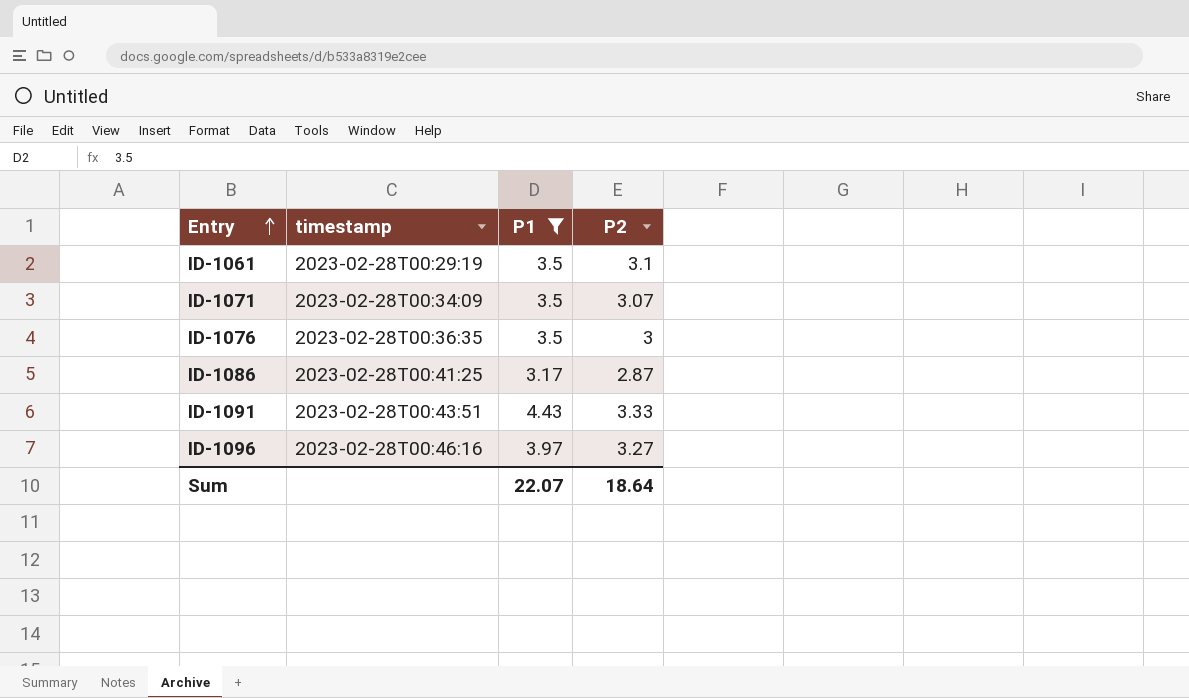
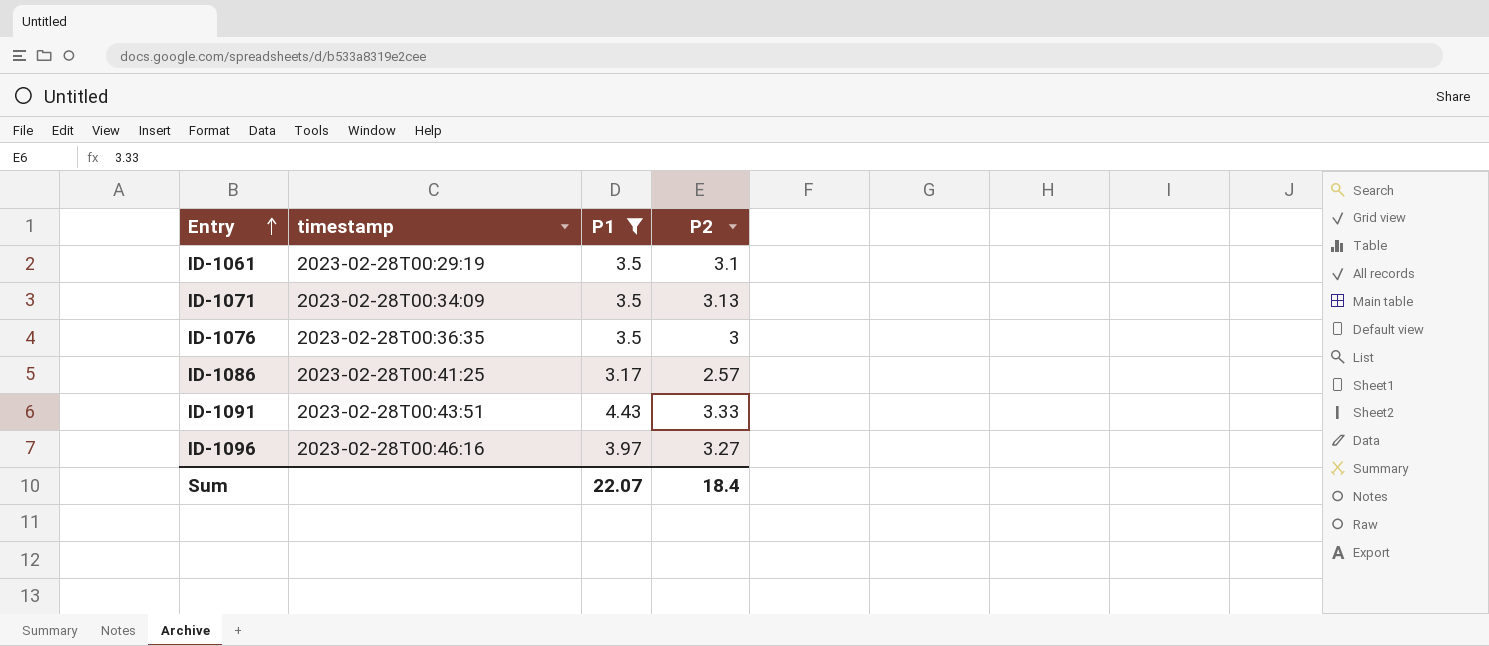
ID-1071 | P2: 3.07 -> 3.13
ID-1086 | P2: 2.87 -> 2.57
Sum | P2: 18.64 -> 18.4

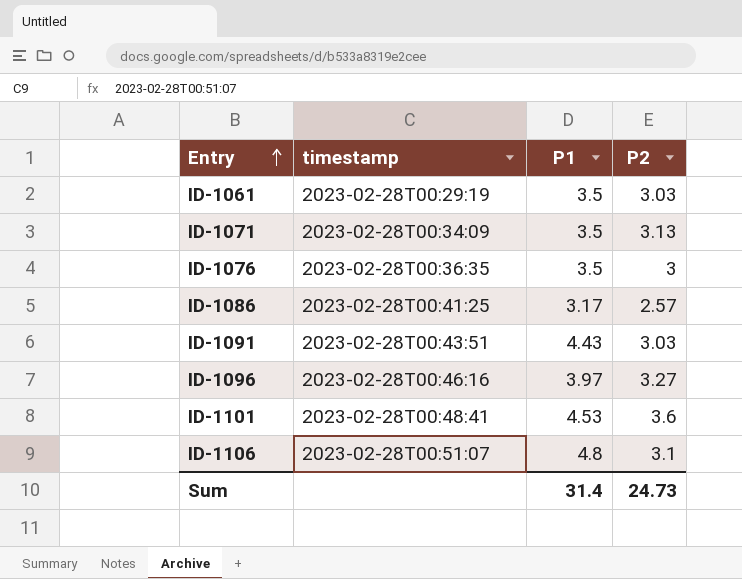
filter: P1 <= 4.43 -> none
ID-1061 | P2: 3.1 -> 3.03
ID-1091 | P2: 3.33 -> 3.03
Sum | P1: 22.07 -> 31.4
Sum | P2: 18.4 -> 24.73

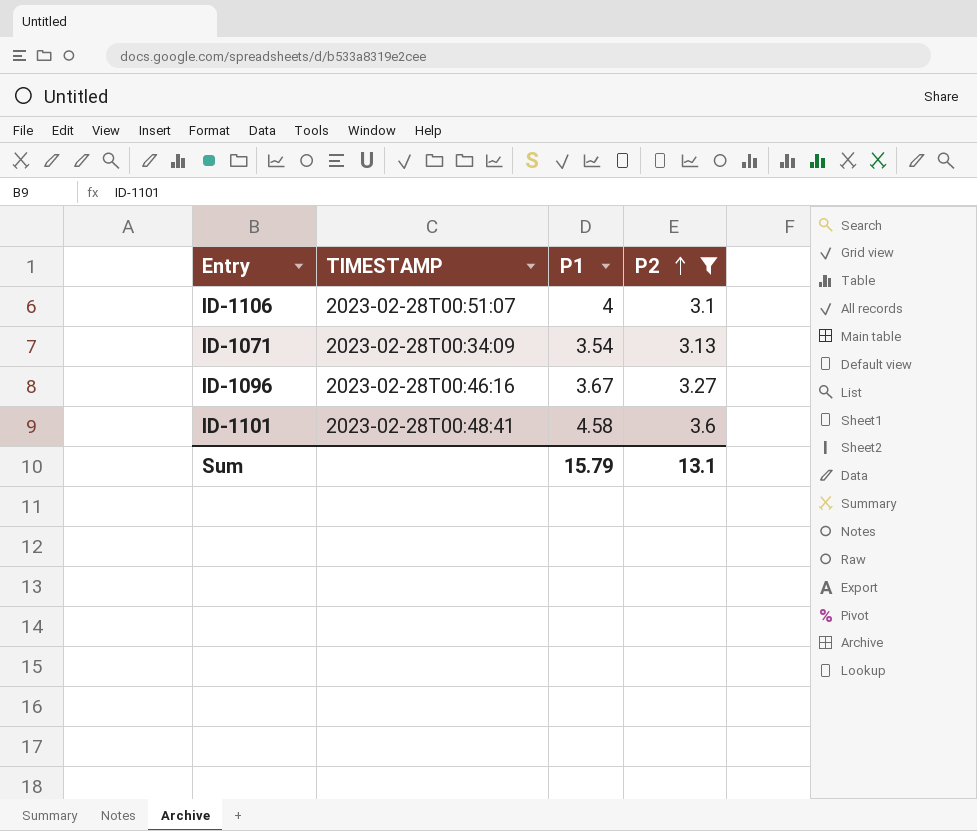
filter: none -> P2 >= 3.1
row order: Entry ascending -> P2 ascending
column name: timestamp -> TIMESTAMP
ID-1106 | P1: 4.8 -> 4
ID-1071 | P1: 3.5 -> 3.54
ID-1096 | P1: 3.97 -> 3.67
ID-1101 | P1: 4.53 -> 4.58
Sum | P1: 31.4 -> 15.79
Sum | P2: 24.73 -> 13.1

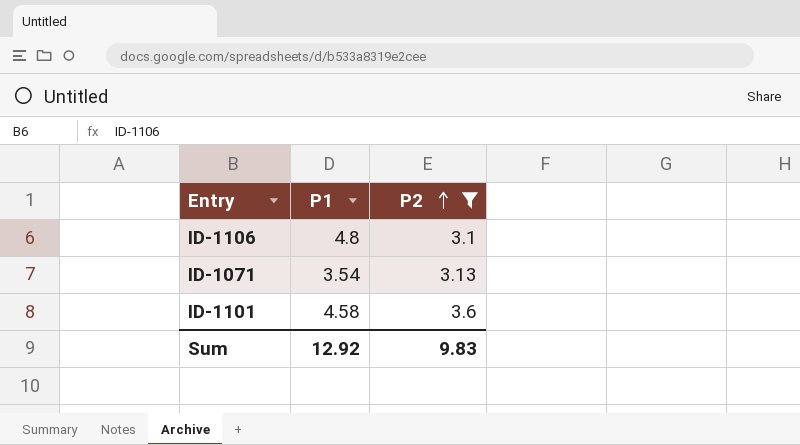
column TIMESTAMP | position: 2 -> none
row ID-1096: 2023-02-28T00:46:16 | 3.67 | 3.27 -> none
ID-1106 | P1: 4 -> 4.8
Sum | P1: 15.79 -> 12.92
Sum | P2: 13.1 -> 9.83

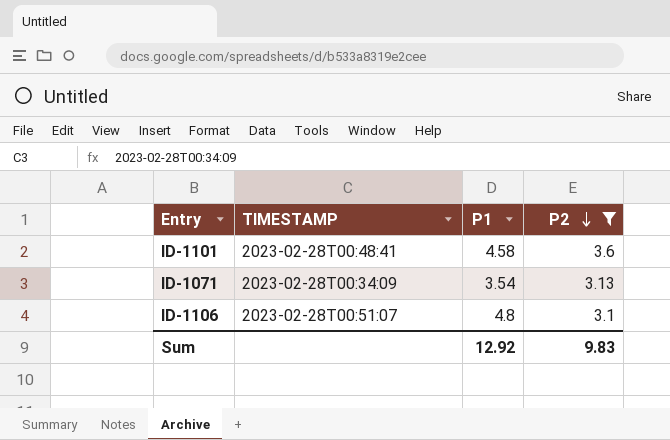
row order: P2 ascending -> P2 descending
column TIMESTAMP | position: none -> 2

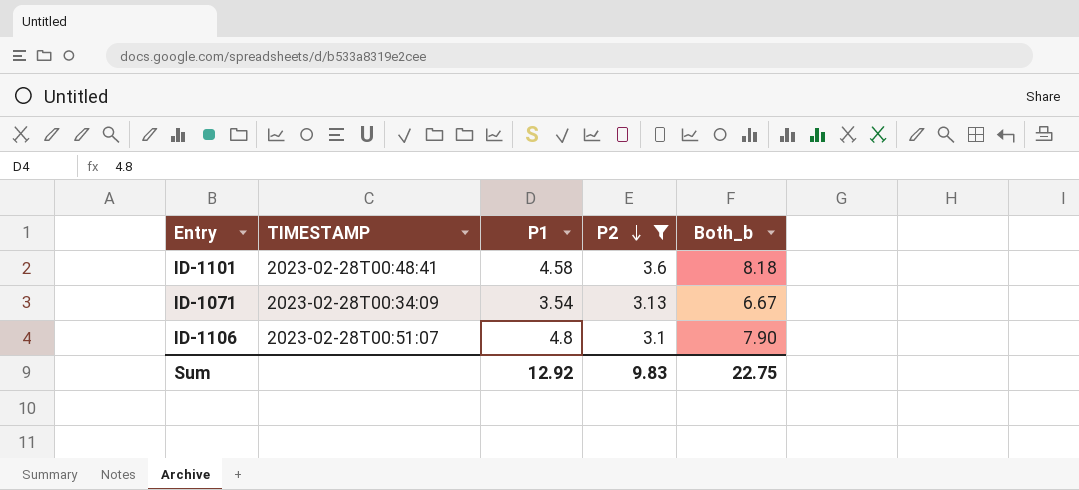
column Both_b | formula: none -> [P1] + [P2]

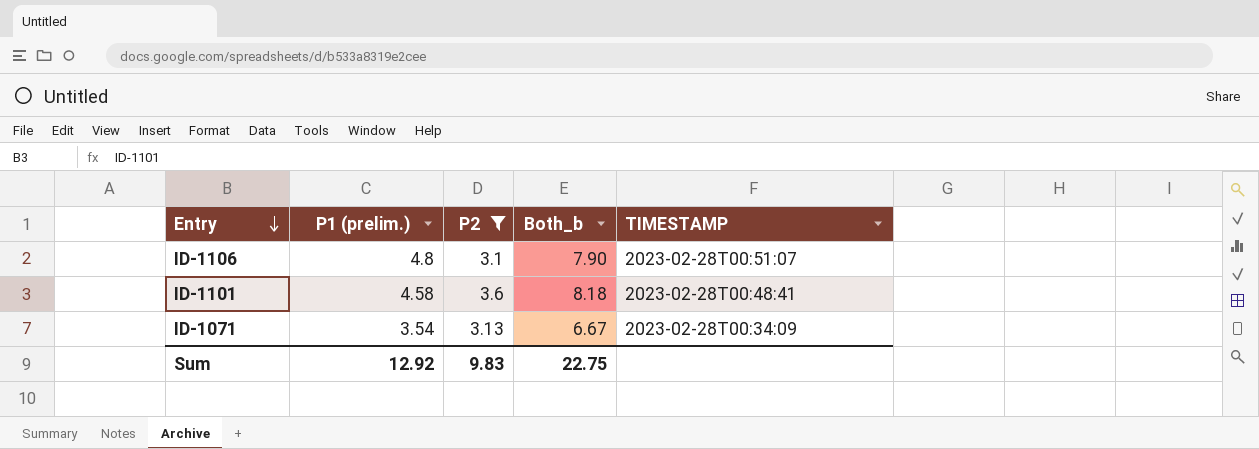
row order: P2 descending -> Entry descending
column name: P1 -> P1 (prelim.)
column TIMESTAMP | position: 2 -> 5

